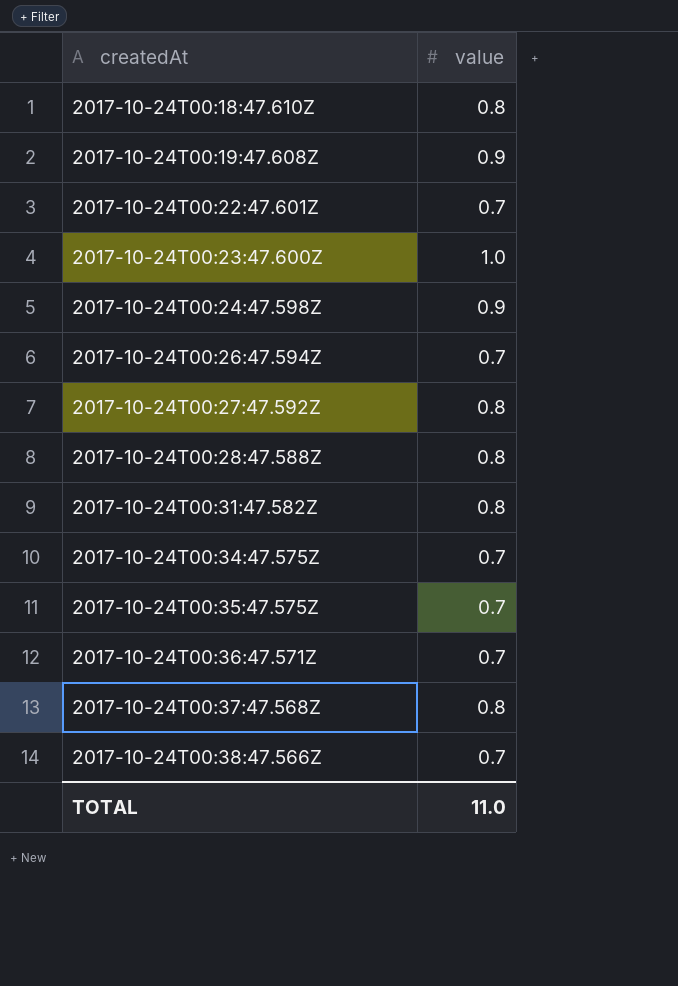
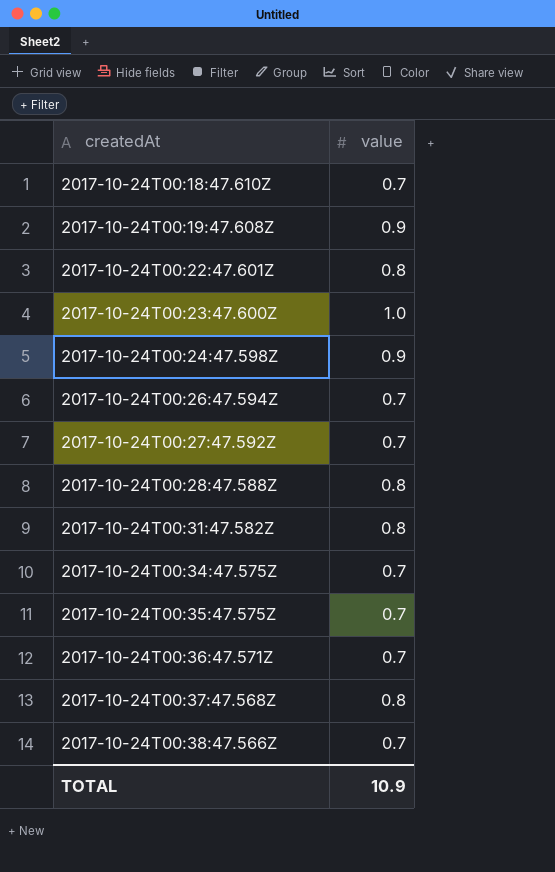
2017-10-24T00:18:47.610Z | value: 0.8 -> 0.7
2017-10-24T00:22:47.601Z | value: 0.7 -> 0.8
2017-10-24T00:27:47.592Z | value: 0.8 -> 0.7
TOTAL | value: 11.0 -> 10.9

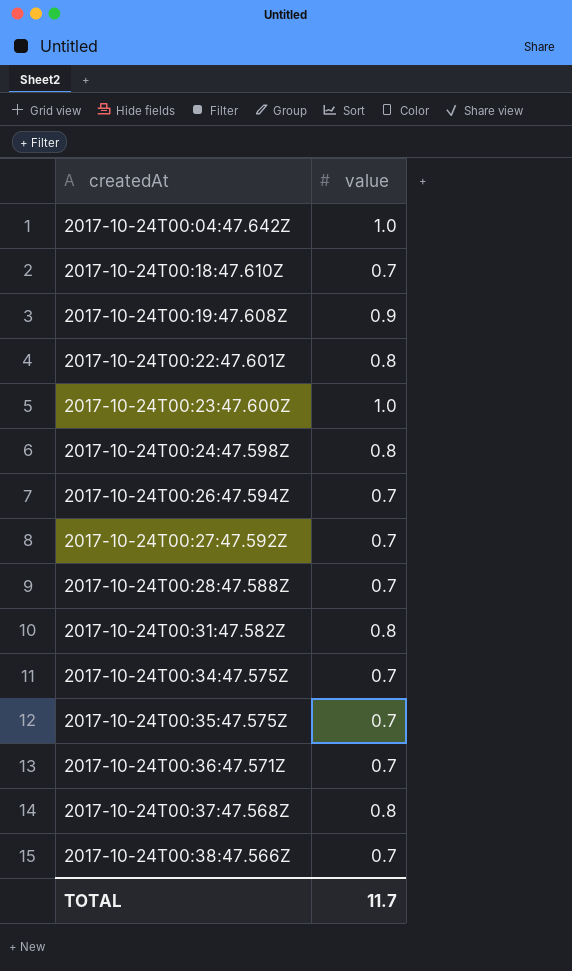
row 2017-10-24T00:04:47.642Z: none -> 1.0
2017-10-24T00:24:47.598Z | value: 0.9 -> 0.8
2017-10-24T00:28:47.588Z | value: 0.8 -> 0.7
TOTAL | value: 10.9 -> 11.7

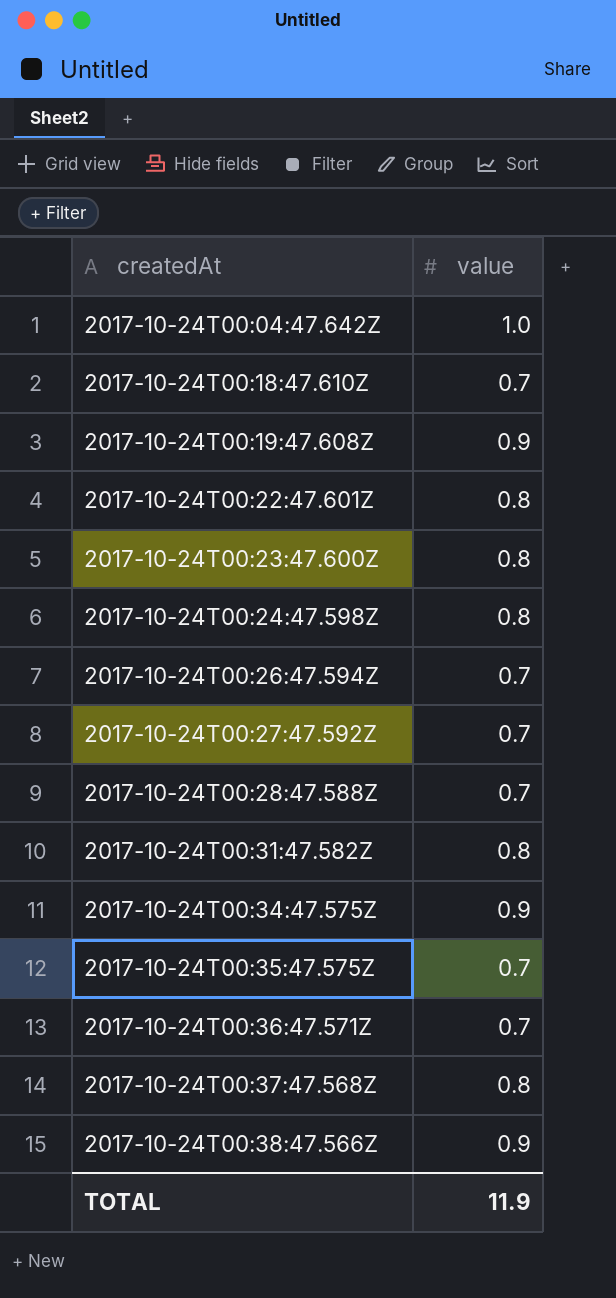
2017-10-24T00:23:47.600Z | value: 1.0 -> 0.8
2017-10-24T00:34:47.575Z | value: 0.7 -> 0.9
2017-10-24T00:38:47.566Z | value: 0.7 -> 0.9
TOTAL | value: 11.7 -> 11.9

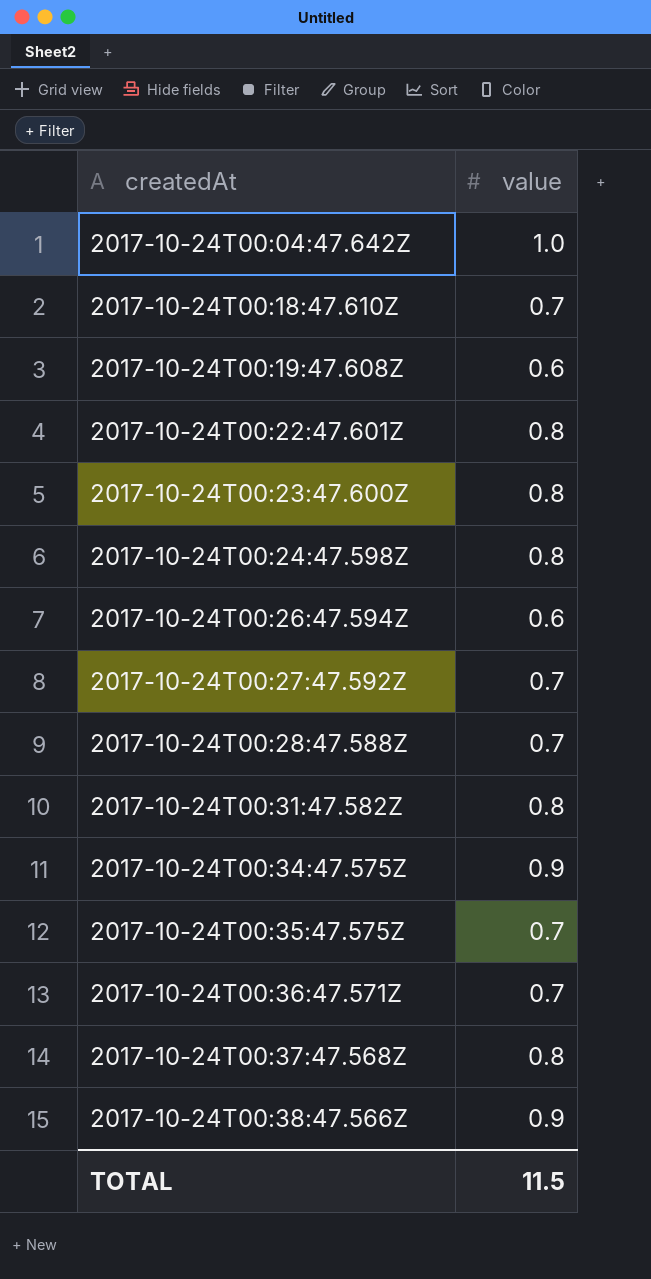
2017-10-24T00:19:47.608Z | value: 0.9 -> 0.6
2017-10-24T00:26:47.594Z | value: 0.7 -> 0.6
TOTAL | value: 11.9 -> 11.5

